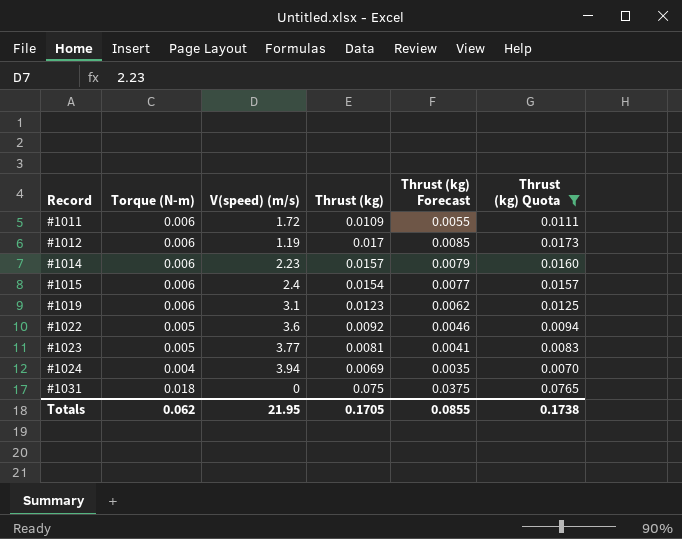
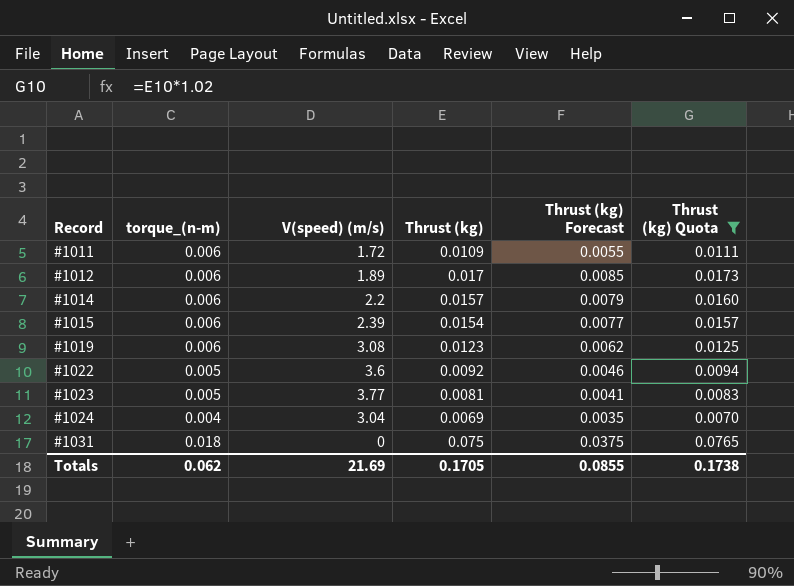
column name: Torque (N-m) -> torque_(n-m)
#1012 | V(speed) (m/s): 1.19 -> 1.89
#1014 | V(speed) (m/s): 2.23 -> 2.2
#1015 | V(speed) (m/s): 2.4 -> 2.39
#1019 | V(speed) (m/s): 3.1 -> 3.08
#1024 | V(speed) (m/s): 3.94 -> 3.04
Totals | V(speed) (m/s): 21.95 -> 21.69

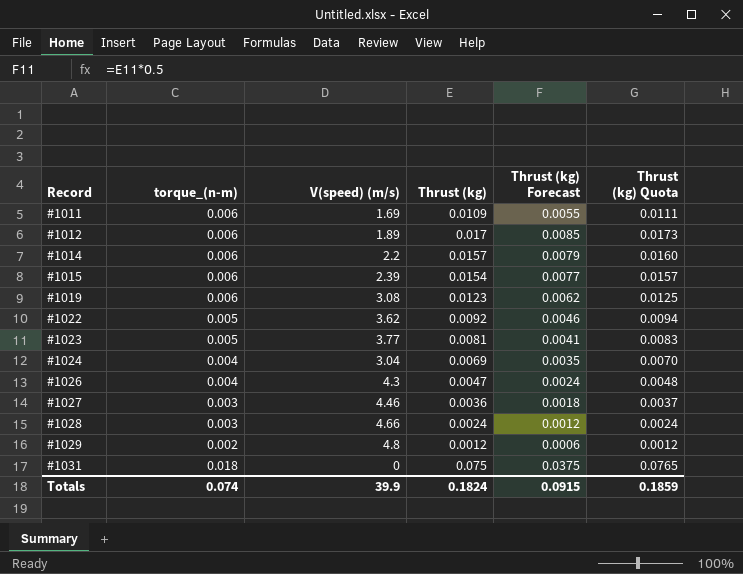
filter: Thrust (kg) Quota >= 0.0070 -> none
#1011 | V(speed) (m/s): 1.72 -> 1.69
#1022 | V(speed) (m/s): 3.6 -> 3.62
Totals | torque_(n-m): 0.062 -> 0.074
Totals | V(speed) (m/s): 21.69 -> 39.9
Totals | Thrust (kg): 0.1705 -> 0.1824
Totals | Thrust (kg) Forecast: 0.0855 -> 0.0915
Totals | Thrust (kg) Quota: 0.1738 -> 0.1859

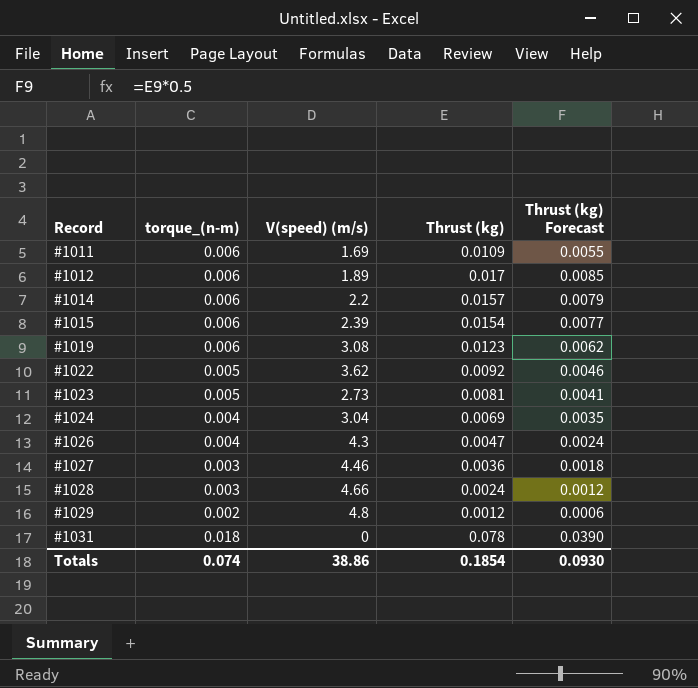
column Thrust (kg) Quota | formula: [Thrust (kg)] * 1.02 -> none
#1023 | V(speed) (m/s): 3.77 -> 2.73
#1031 | Thrust (kg): 0.075 -> 0.078
#1031 | Thrust (kg) Forecast: 0.0375 -> 0.0390
Totals | V(speed) (m/s): 39.9 -> 38.86
Totals | Thrust (kg): 0.1824 -> 0.1854
Totals | Thrust (kg) Forecast: 0.0915 -> 0.0930

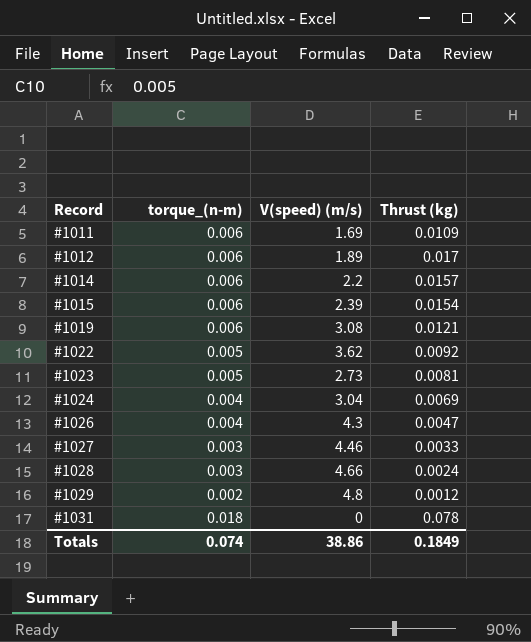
column Thrust (kg) Forecast | formula: [Thrust (kg)] * 0.5 -> none
#1019 | Thrust (kg): 0.0123 -> 0.0121
#1027 | Thrust (kg): 0.0036 -> 0.0033
Totals | Thrust (kg): 0.1854 -> 0.1849

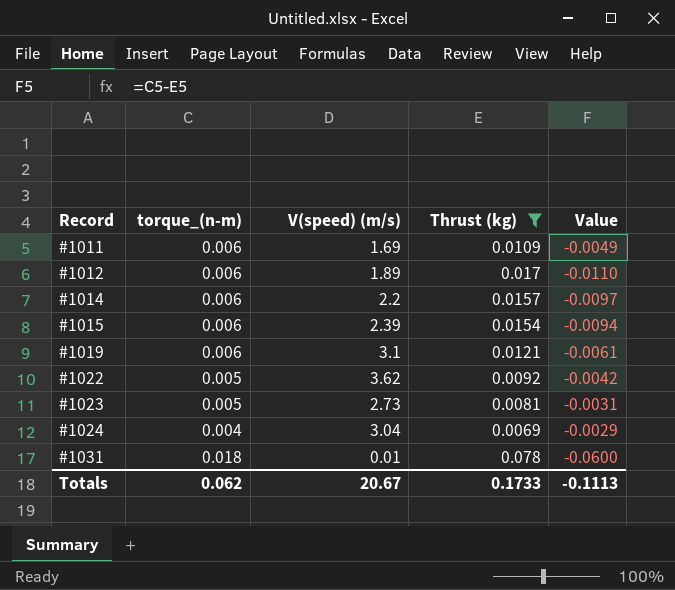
filter: none -> Thrust (kg) >= 0.0069
column Value | formula: none -> [torque_(n-m)] - [Thrust (kg)]
#1019 | V(speed) (m/s): 3.08 -> 3.1
#1031 | V(speed) (m/s): 0 -> 0.01
Totals | torque_(n-m): 0.074 -> 0.062
Totals | V(speed) (m/s): 38.86 -> 20.67
Totals | Thrust (kg): 0.1849 -> 0.1733

